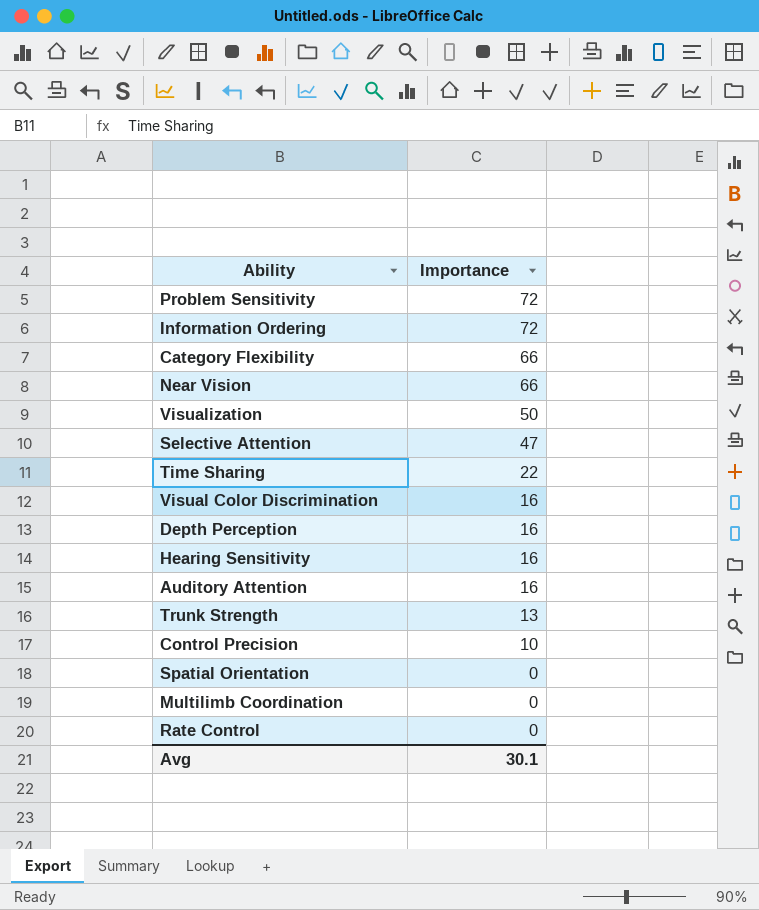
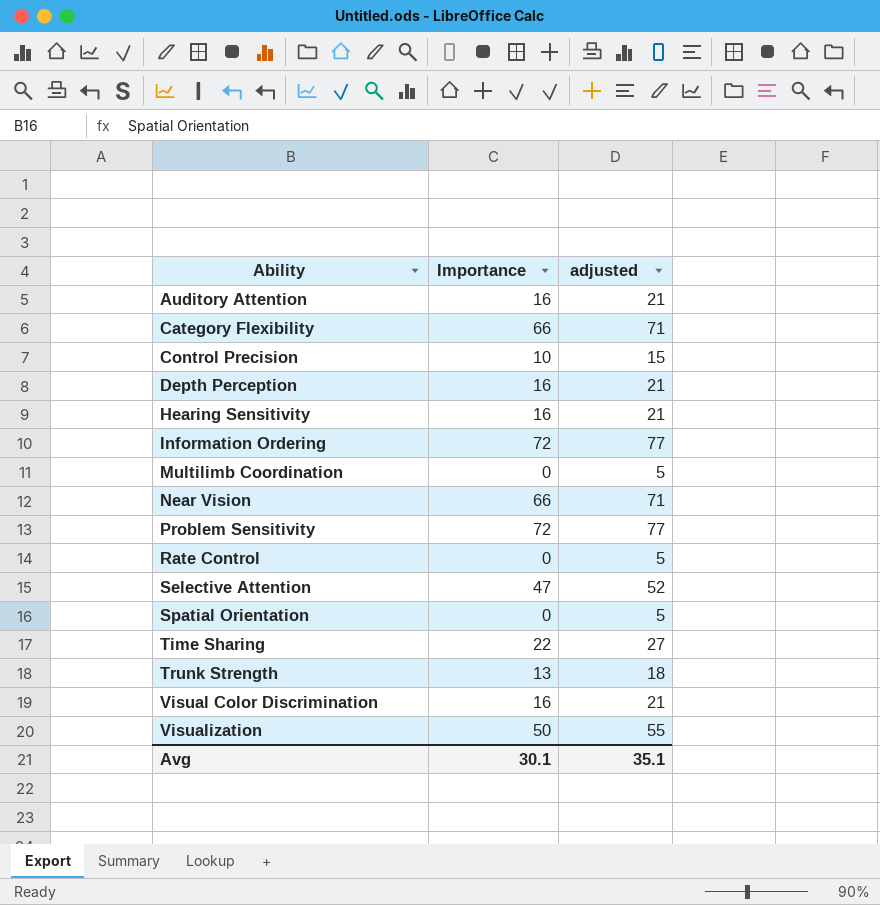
row order: Importance descending -> Ability ascending
column adjusted | formula: none -> [Importance] + 5

